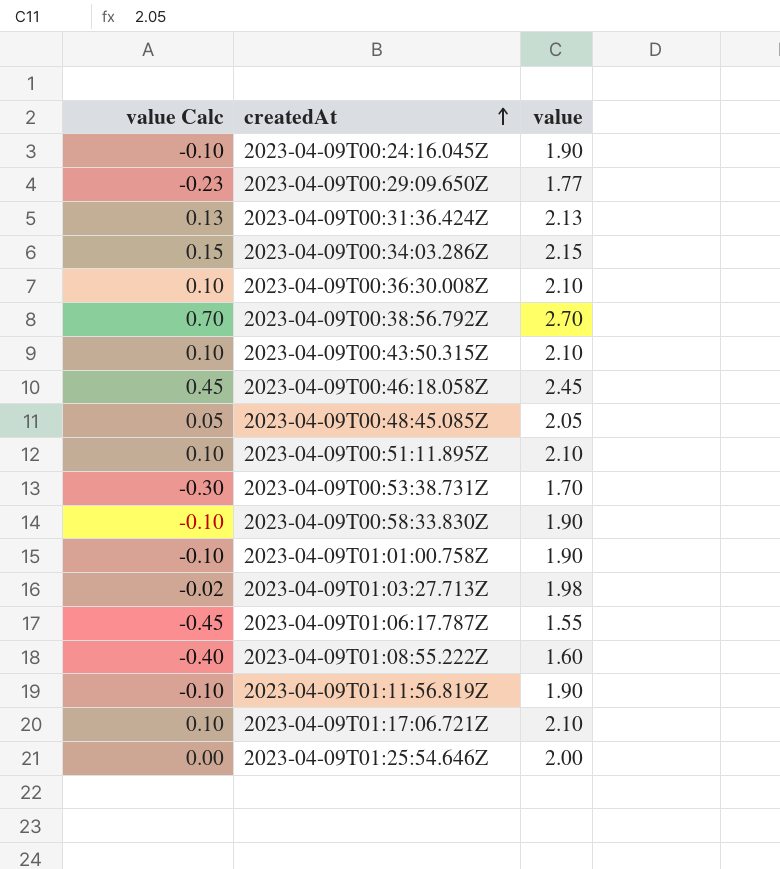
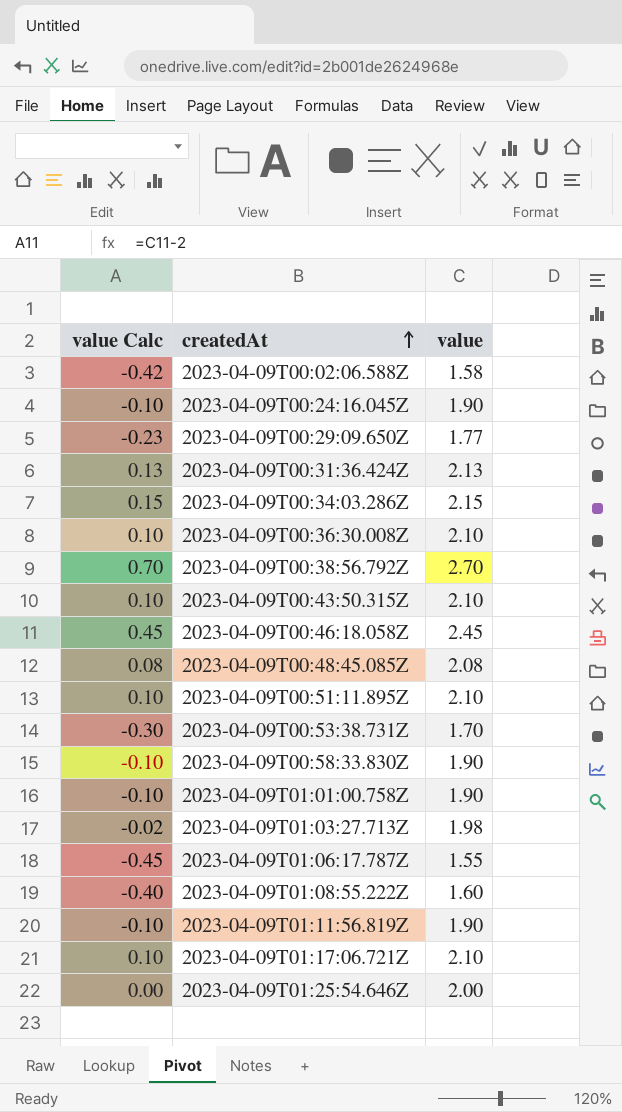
row 2023-04-09T00:02:06.588Z: none -> -0.42 | 1.58
2023-04-09T00:48:45.085Z | value Calc: 0.05 -> 0.08
2023-04-09T00:48:45.085Z | value: 2.05 -> 2.08

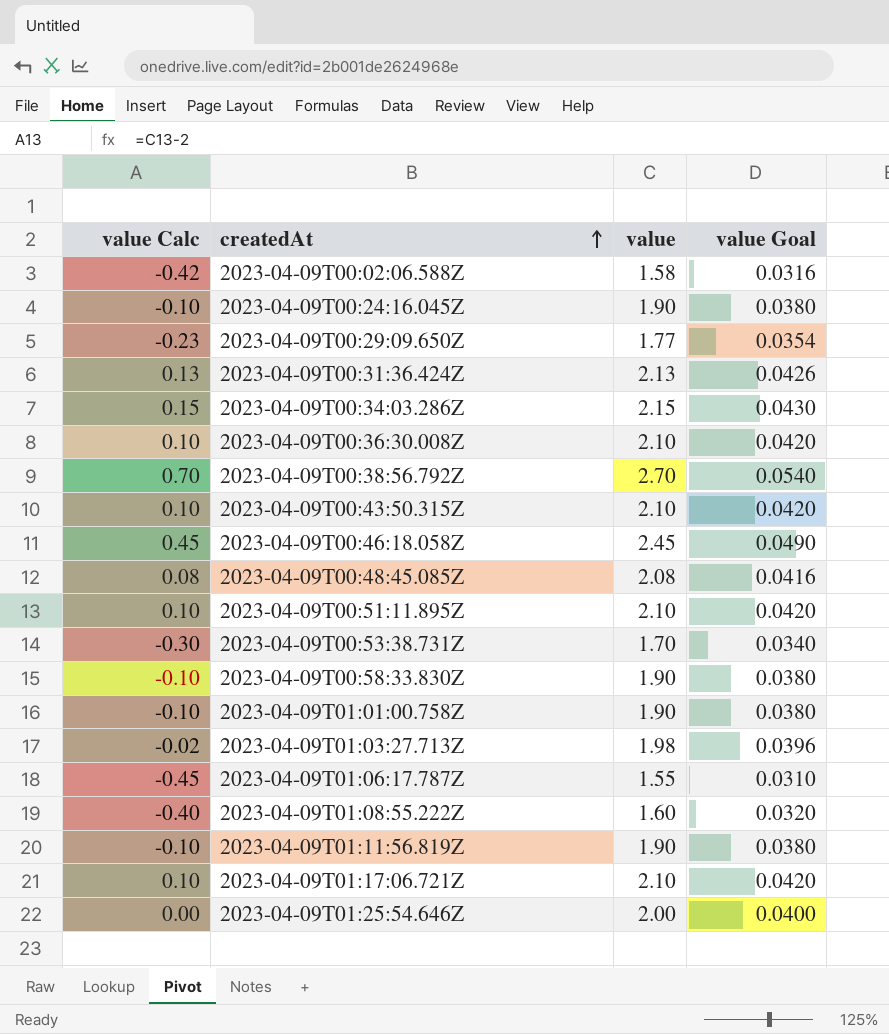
column value Goal | formula: none -> [value] * 0.02

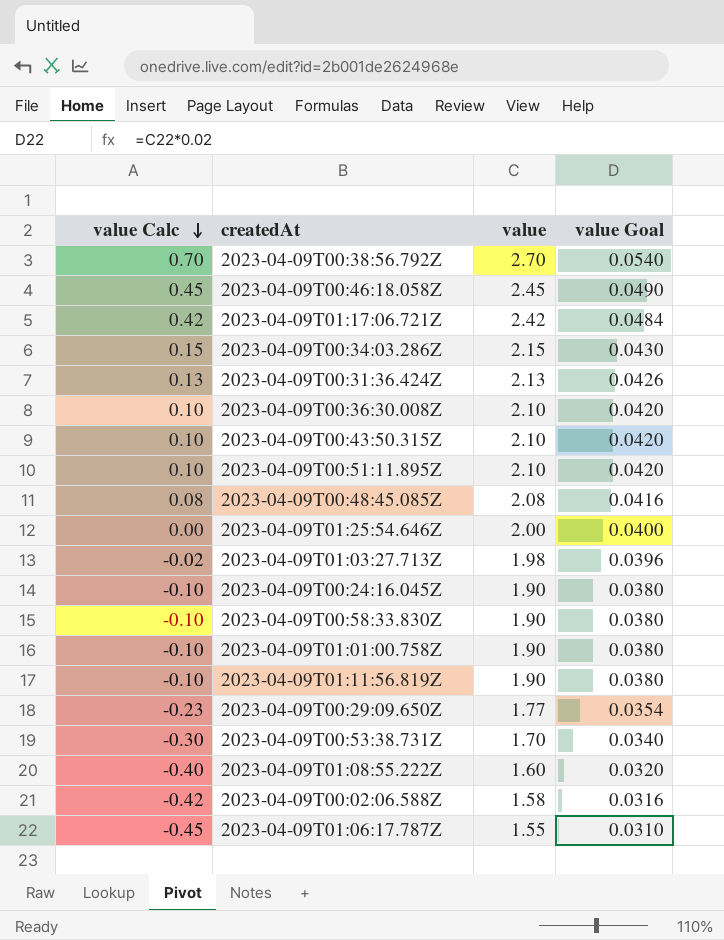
row order: createdAt ascending -> value Calc descending
2023-04-09T01:17:06.721Z | value Calc: 0.10 -> 0.42
2023-04-09T01:17:06.721Z | value: 2.10 -> 2.42
2023-04-09T01:17:06.721Z | value Goal: 0.0420 -> 0.0484

